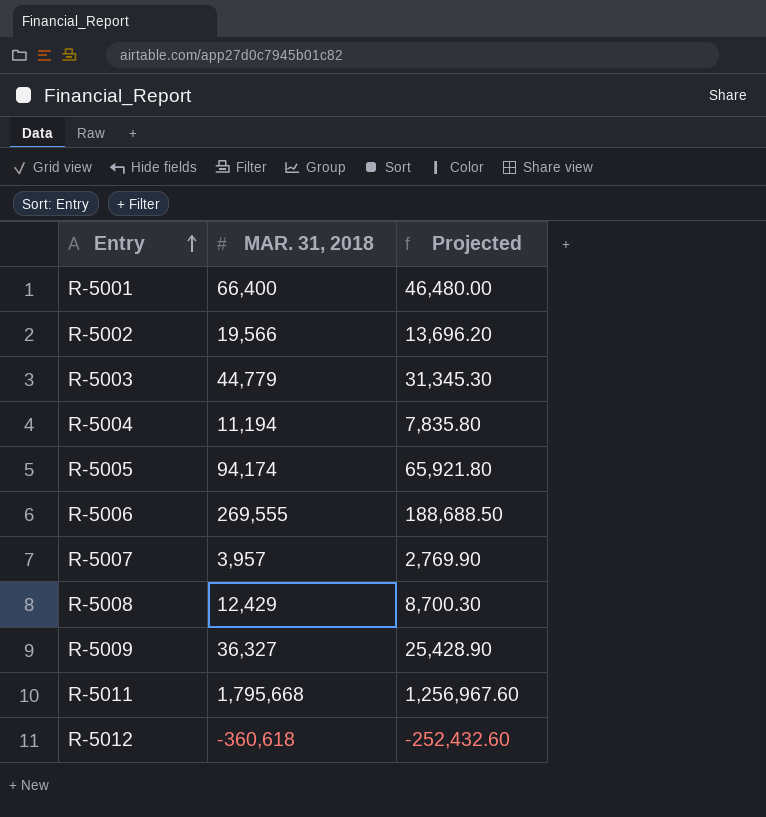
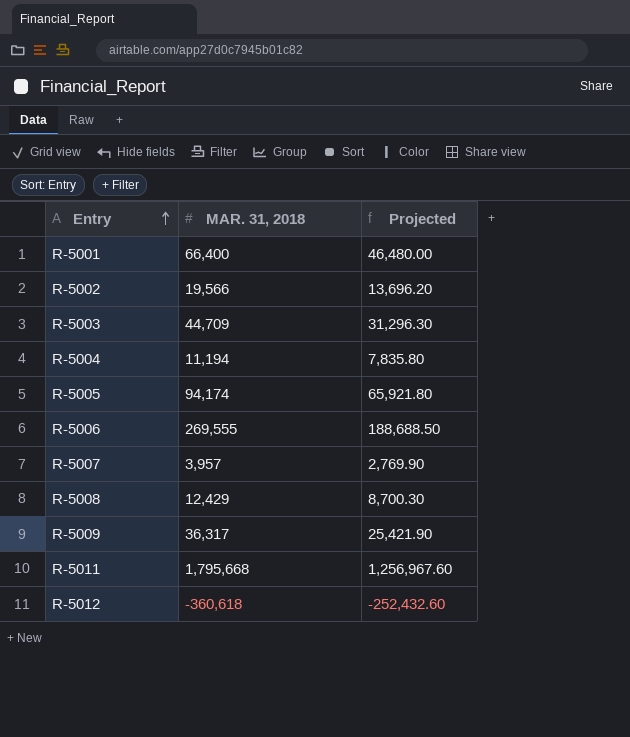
R-5003 | MAR. 31, 2018: 44,779 -> 44,709
R-5003 | Projected: 31,345.30 -> 31,296.30
R-5009 | MAR. 31, 2018: 36,327 -> 36,317
R-5009 | Projected: 25,428.90 -> 25,421.90

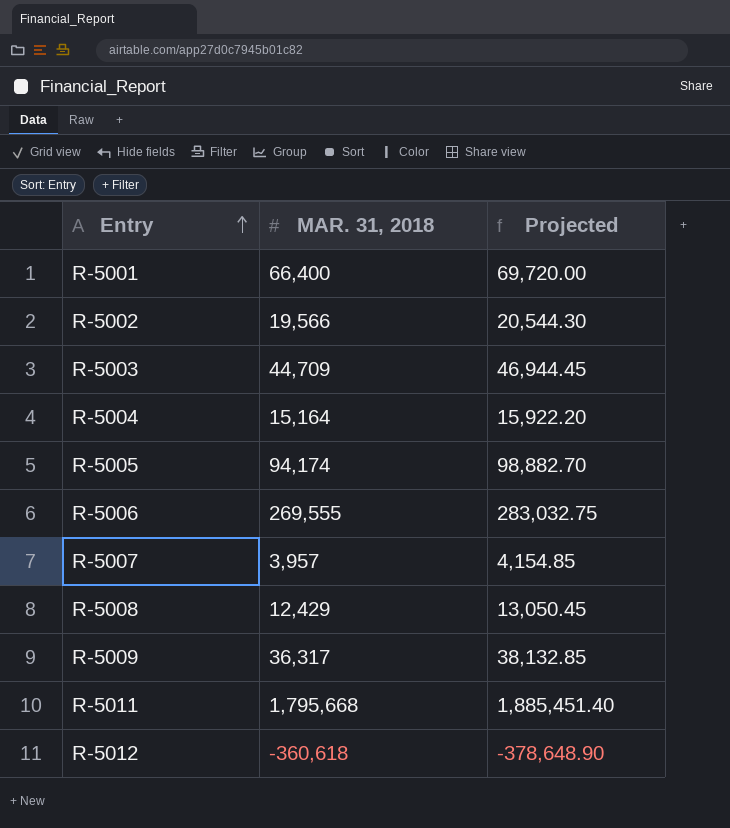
column Projected | formula: [MAR. 31, 2018] * 0.7 -> [MAR. 31, 2018] * 1.05
R-5004 | MAR. 31, 2018: 11,194 -> 15,164

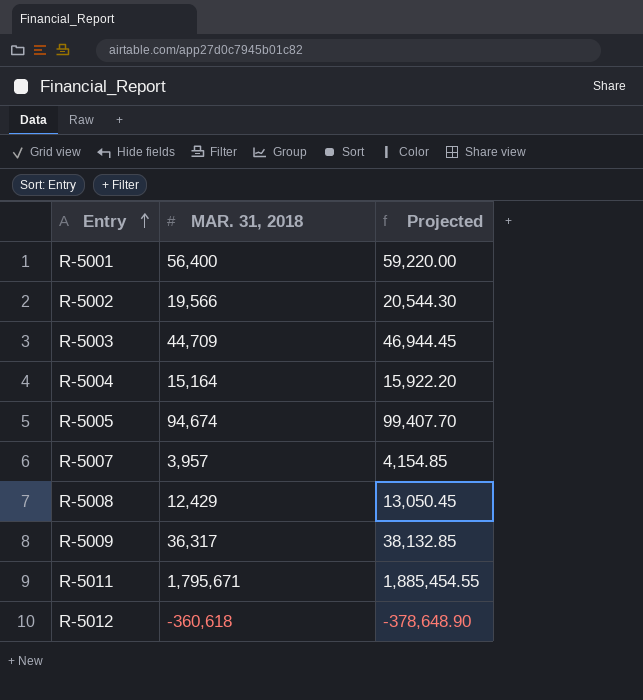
row R-5006: 269,555 | 283,032.75 -> none
R-5001 | MAR. 31, 2018: 66,400 -> 56,400
R-5001 | Projected: 69,720.00 -> 59,220.00
R-5005 | MAR. 31, 2018: 94,174 -> 94,674
R-5005 | Projected: 98,882.70 -> 99,407.70
R-5011 | MAR. 31, 2018: 1,795,668 -> 1,795,671
R-5011 | Projected: 1,885,451.40 -> 1,885,454.55

